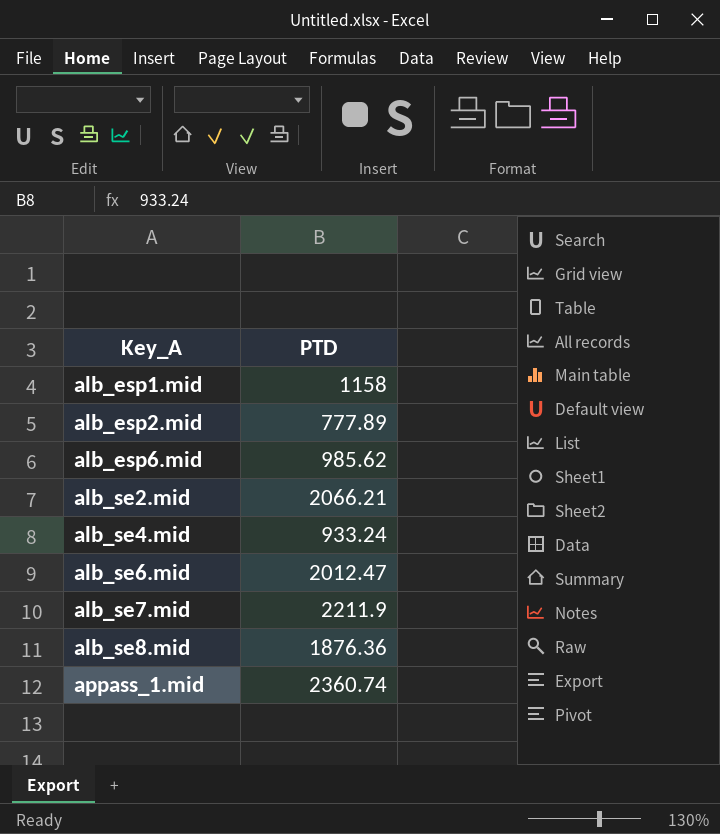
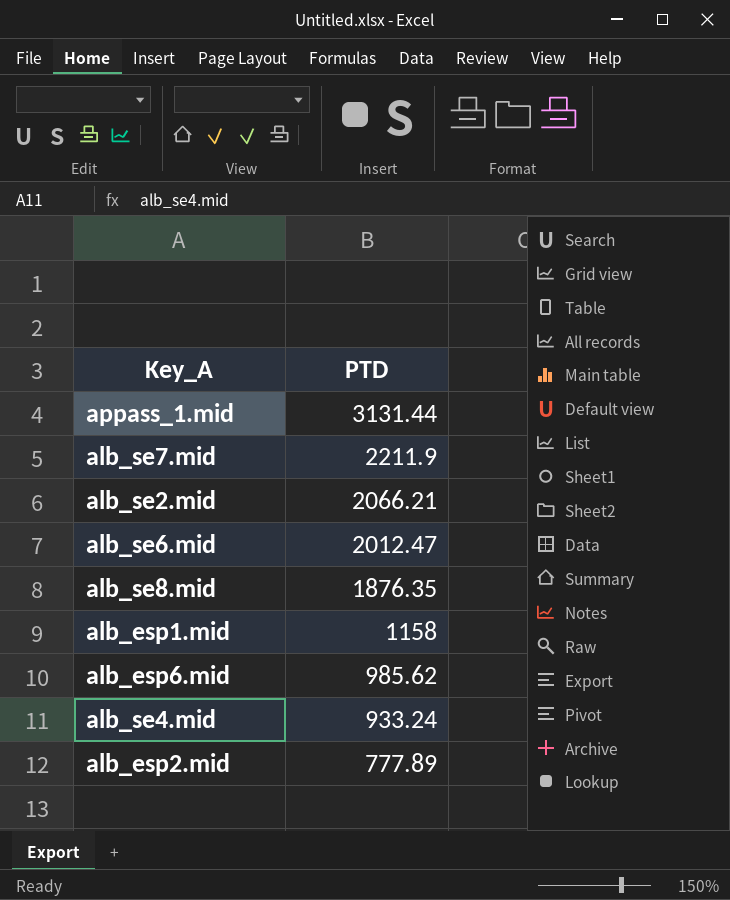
row order: Key_A ascending -> PTD descending
appass_1.mid | PTD: 2360.74 -> 3131.44
alb_se8.mid | PTD: 1876.36 -> 1876.35

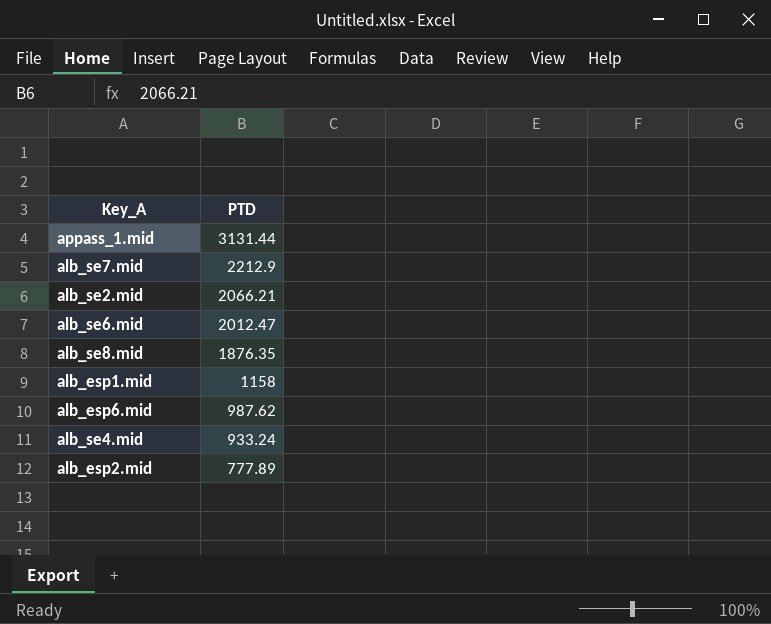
alb_se7.mid | PTD: 2211.9 -> 2212.9
alb_esp6.mid | PTD: 985.62 -> 987.62

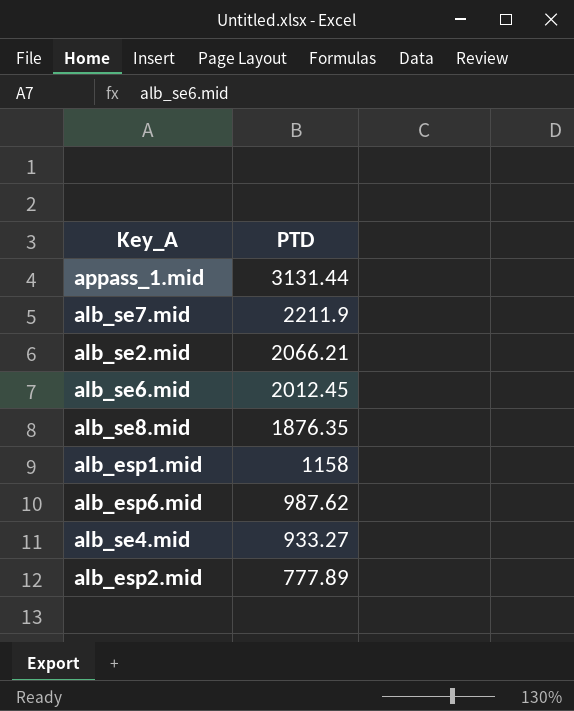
alb_se7.mid | PTD: 2212.9 -> 2211.9
alb_se6.mid | PTD: 2012.47 -> 2012.45
alb_se4.mid | PTD: 933.24 -> 933.27

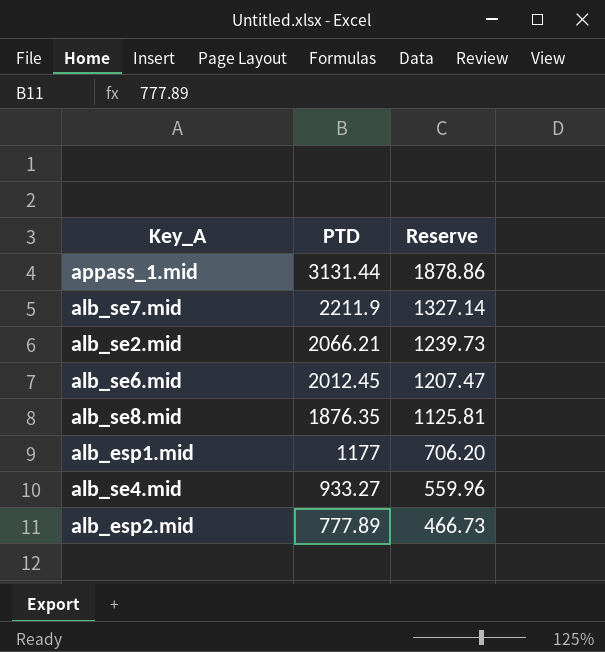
column Reserve | formula: none -> [PTD] * 0.6
row alb_esp6.mid: 987.62 -> none
alb_esp1.mid | PTD: 1158 -> 1177

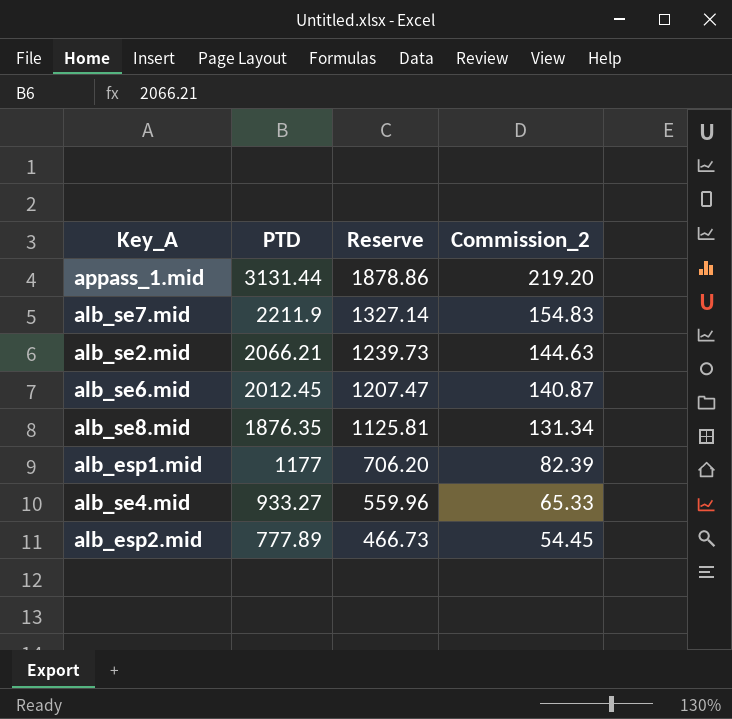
column Commission_2 | formula: none -> [PTD] * 0.07

